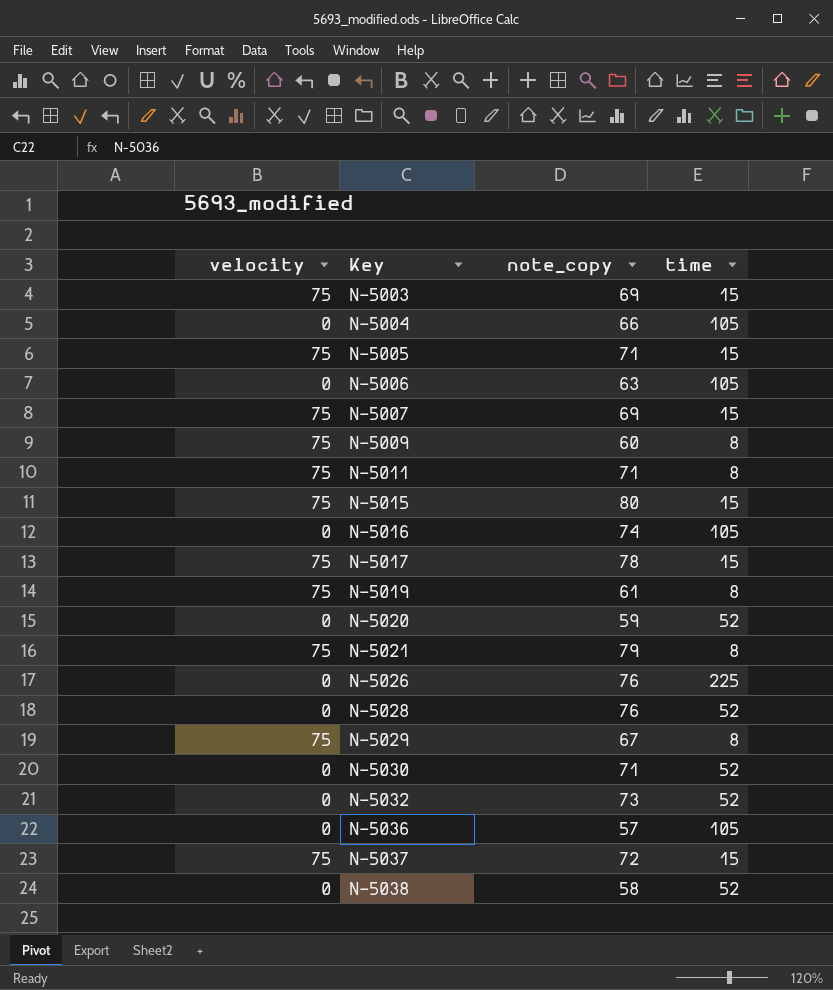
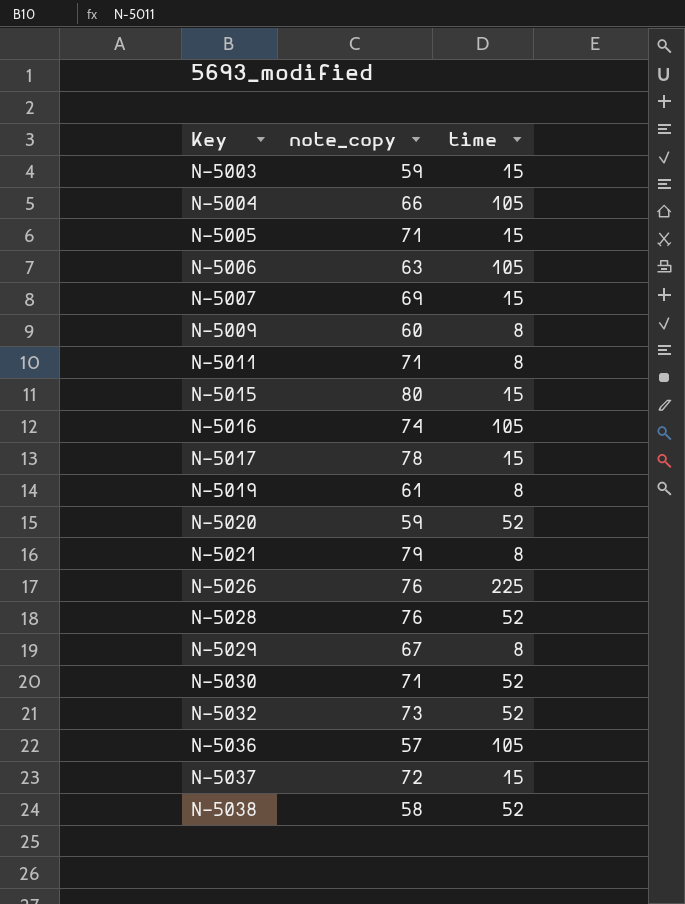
column velocity | position: 1 -> none
N-5003 | note_copy: 69 -> 59

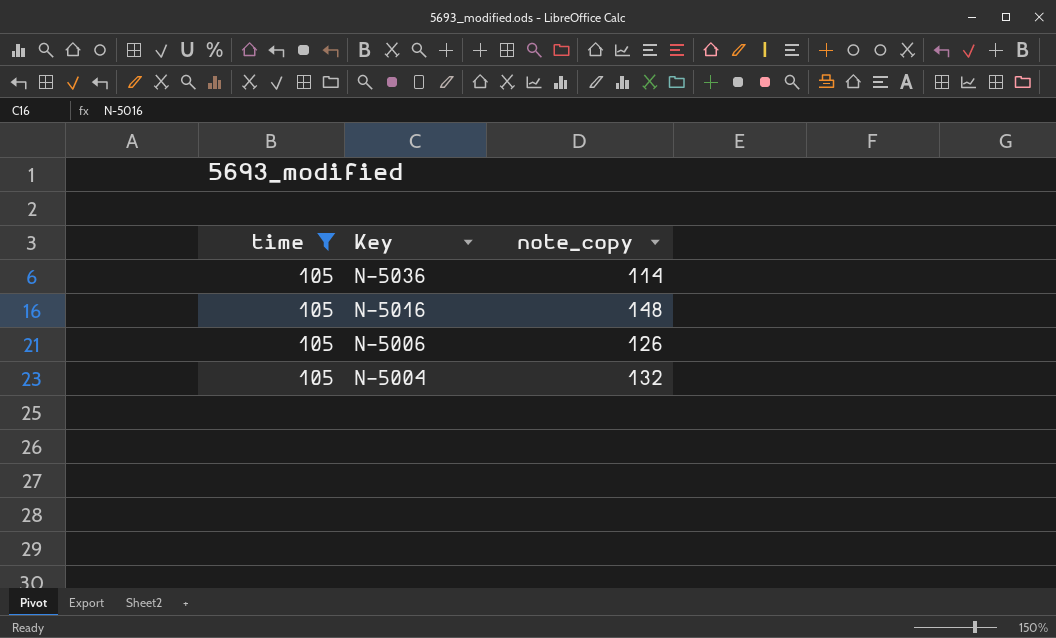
filter: none -> time = 105
row order: Key ascending -> Key descending
column time | position: 3 -> 1
N-5036 | note_copy: 57 -> 114
N-5016 | note_copy: 74 -> 148
N-5006 | note_copy: 63 -> 126
N-5004 | note_copy: 66 -> 132

